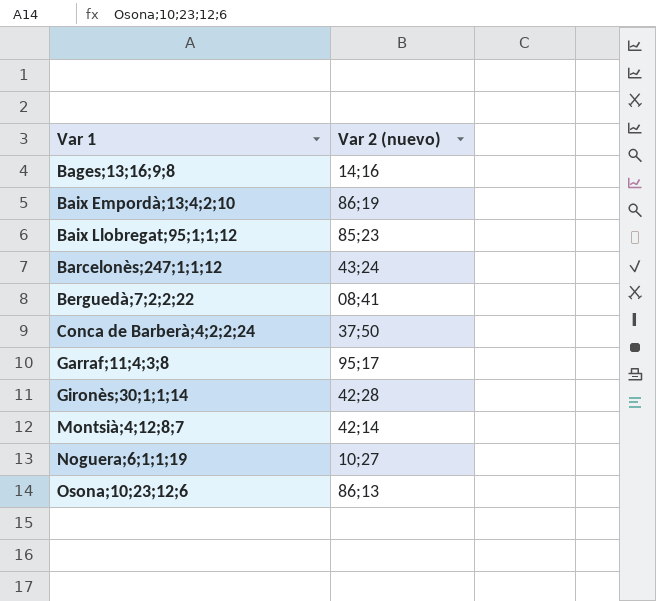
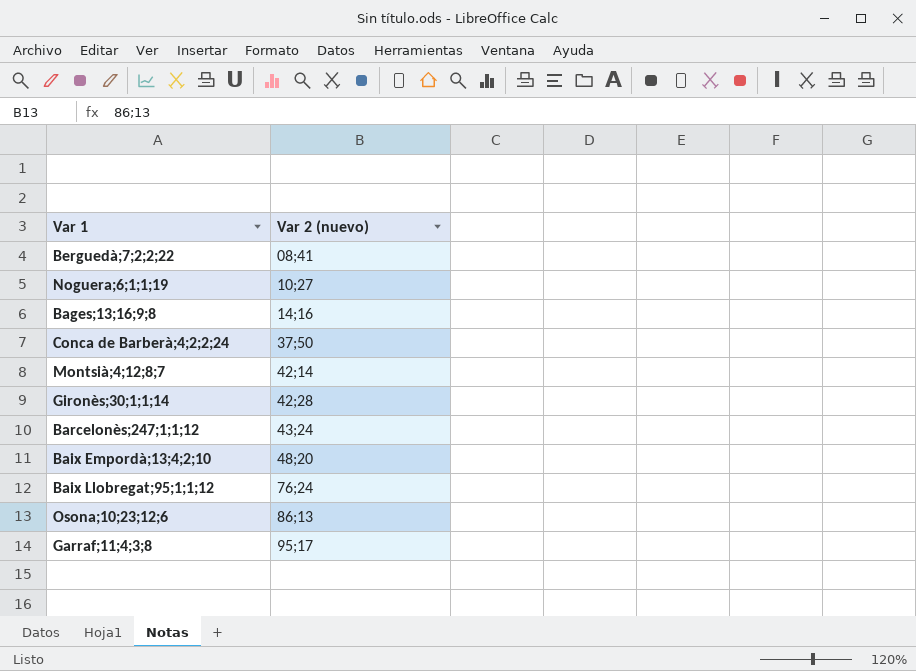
row order: Var 1 ascending -> Var 2 (nuevo) ascending
Baix Empordà;13;4;2;10 | Var 2 (nuevo): 86;19 -> 48;20
Baix Llobregat;95;1;1;12 | Var 2 (nuevo): 85;23 -> 76;24

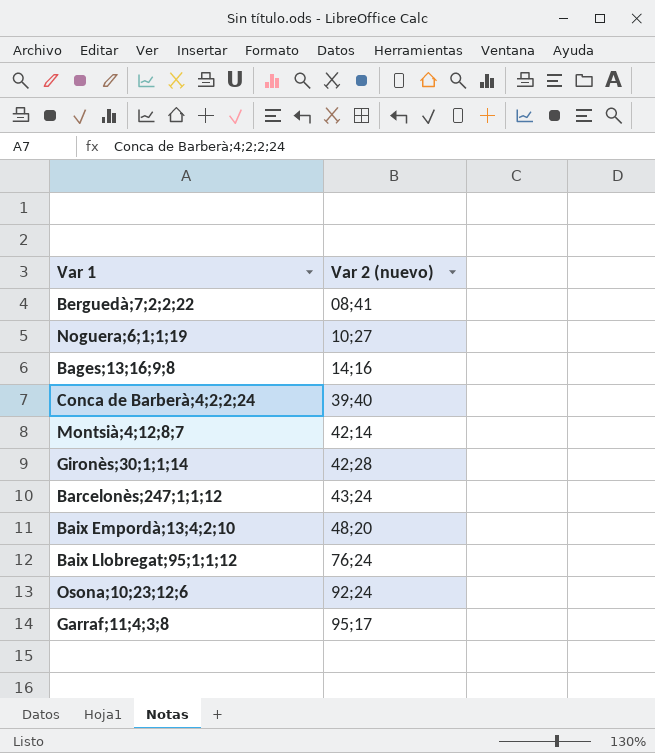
Conca de Barberà;4;2;2;24 | Var 2 (nuevo): 37;50 -> 39;40
Osona;10;23;12;6 | Var 2 (nuevo): 86;13 -> 92;24

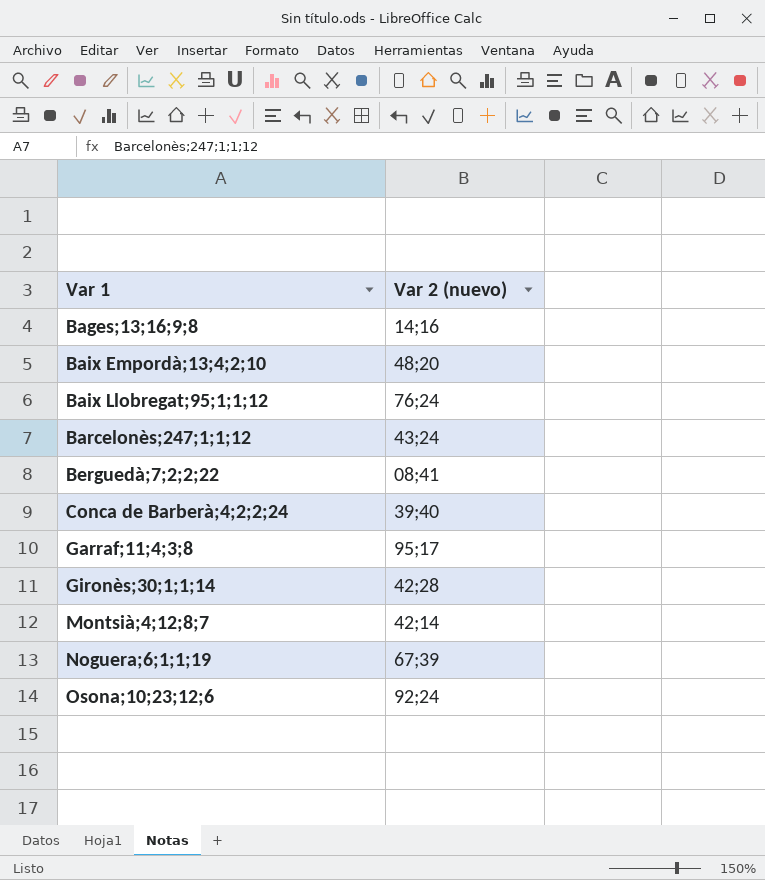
row order: Var 2 (nuevo) ascending -> Var 1 ascending
Noguera;6;1;1;19 | Var 2 (nuevo): 10;27 -> 67;39

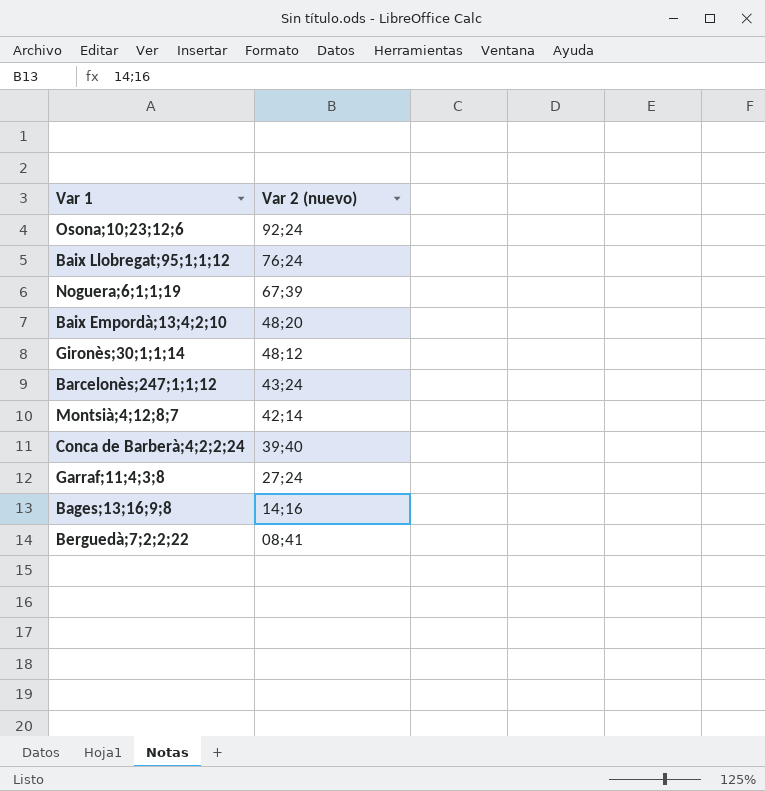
row order: Var 1 ascending -> Var 2 (nuevo) descending
Gironès;30;1;1;14 | Var 2 (nuevo): 42;28 -> 48;12
Garraf;11;4;3;8 | Var 2 (nuevo): 95;17 -> 27;24

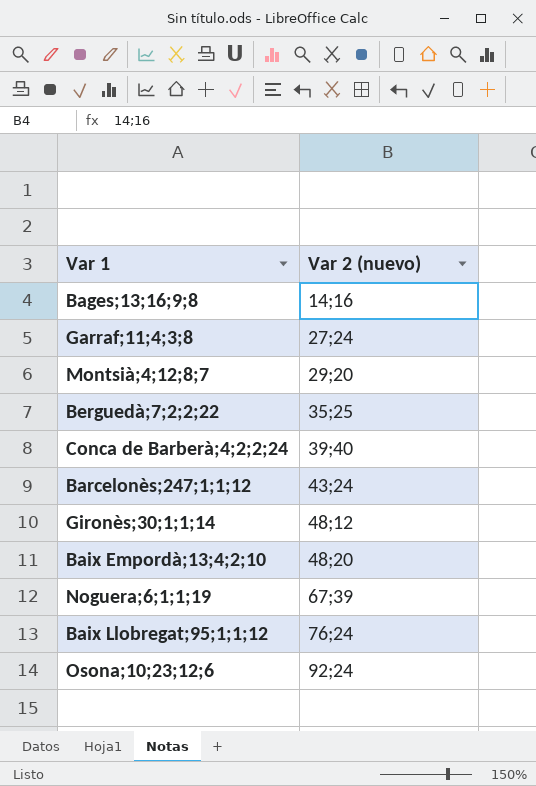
row order: Var 2 (nuevo) descending -> Var 2 (nuevo) ascending
Montsià;4;12;8;7 | Var 2 (nuevo): 42;14 -> 29;20
Berguedà;7;2;2;22 | Var 2 (nuevo): 08;41 -> 35;25

